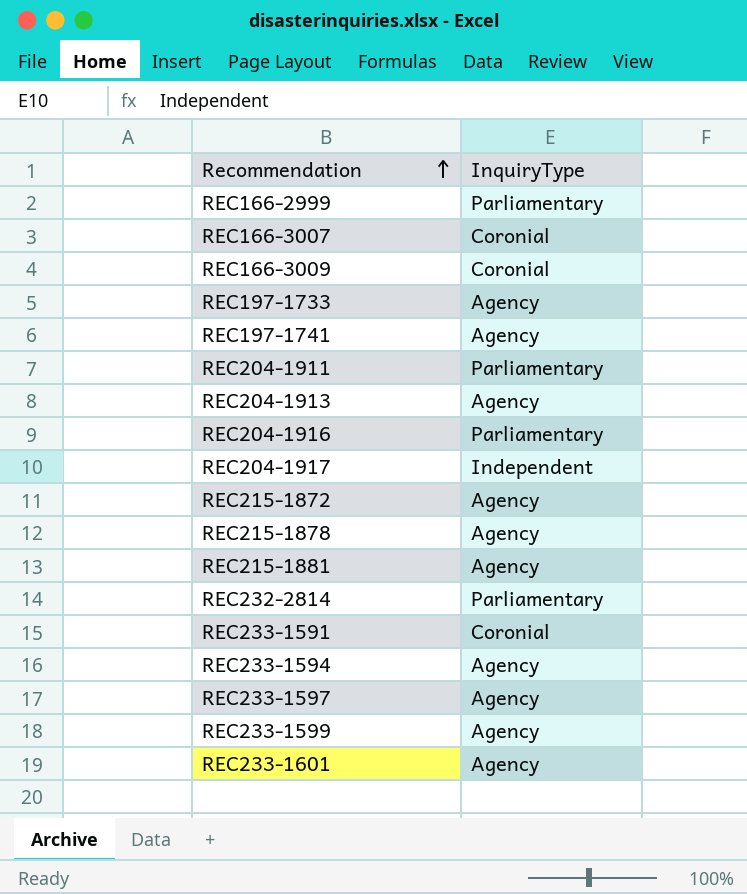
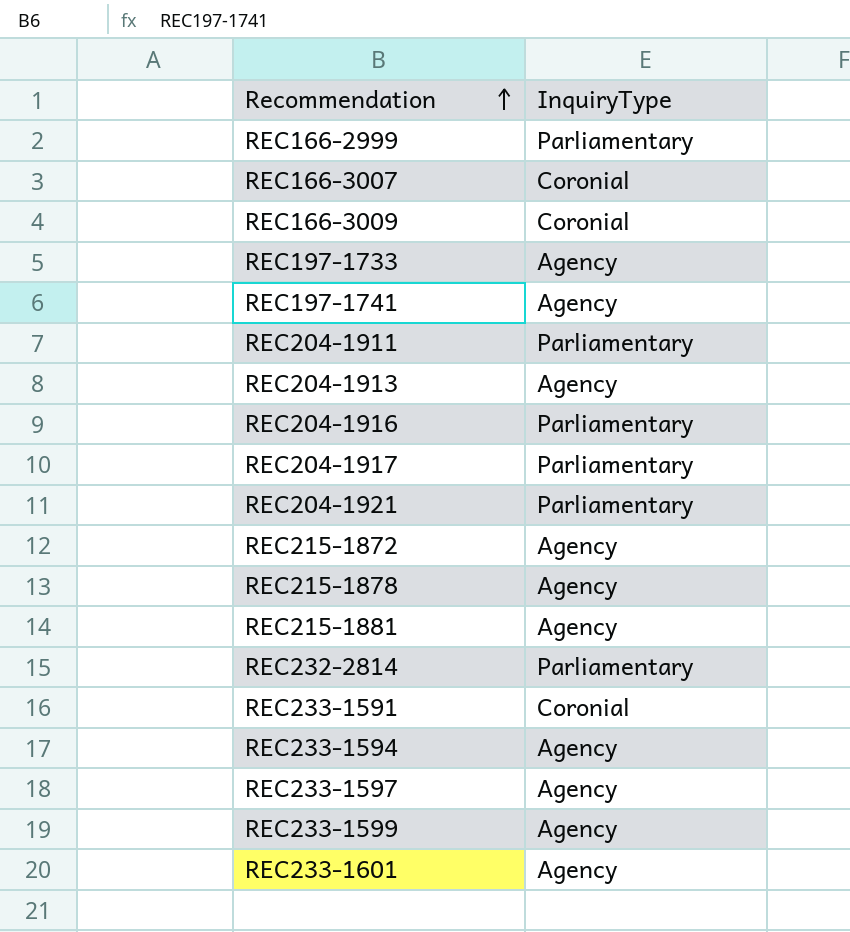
REC204-1917 | InquiryType: Independent -> Parliamentary
row REC204-1921: none -> Parliamentary

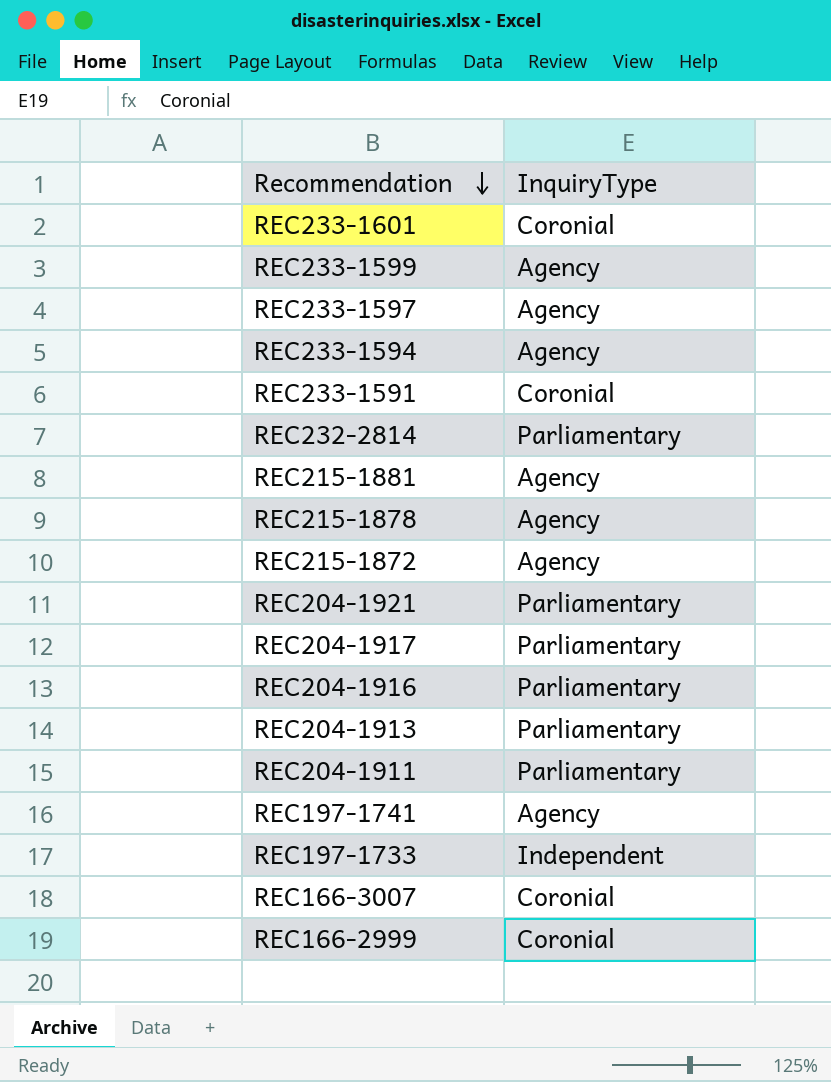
row order: Recommendation ascending -> Recommendation descending
row REC166-3009: Coronial -> none
REC233-1601 | InquiryType: Agency -> Coronial
REC204-1913 | InquiryType: Agency -> Parliamentary
REC197-1733 | InquiryType: Agency -> Independent
REC166-2999 | InquiryType: Parliamentary -> Coronial

